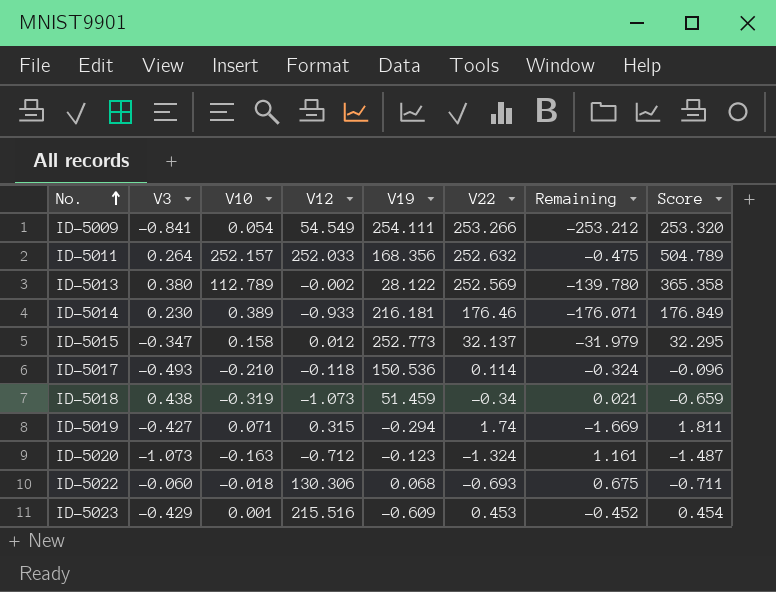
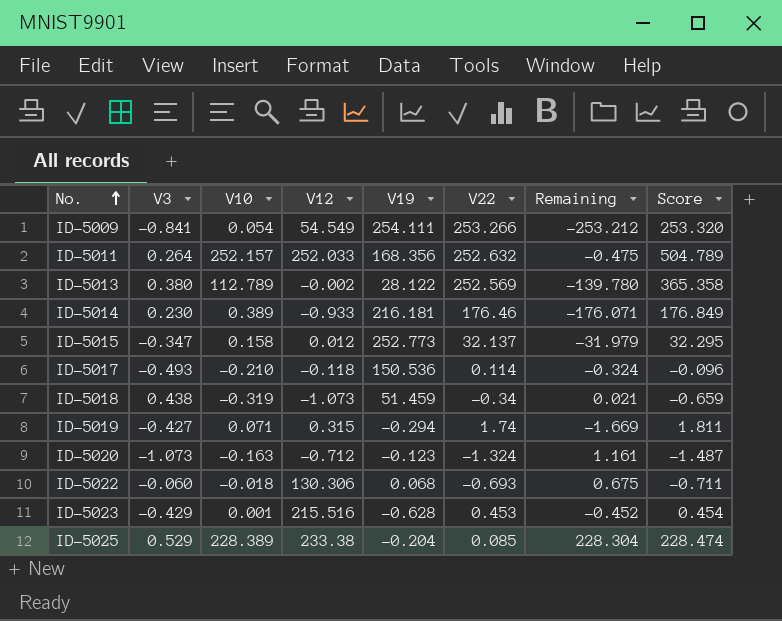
ID-5023 | V19: -0.609 -> -0.628
row ID-5025: none -> 0.529 | 228.389 | 233.38 | -0.204 | 0.085 | 228.304 | 228.474

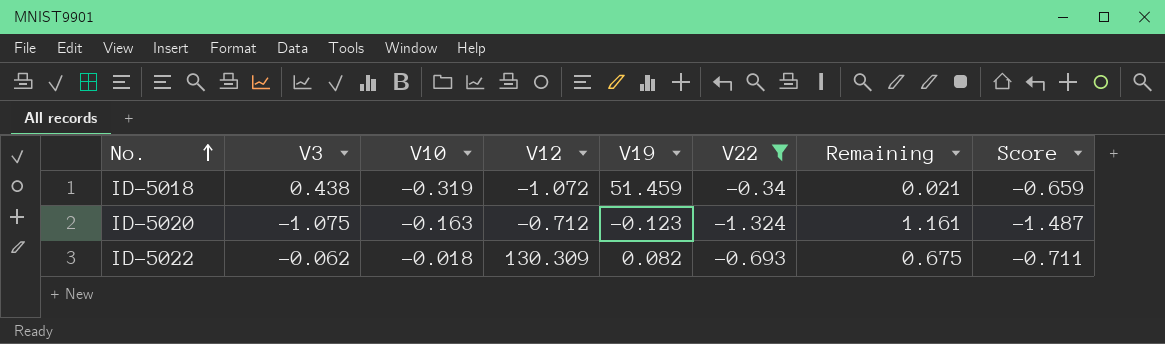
filter: none -> V22 <= -0.34
ID-5018 | V12: -1.073 -> -1.072
ID-5020 | V3: -1.073 -> -1.075
ID-5022 | V3: -0.060 -> -0.062
ID-5022 | V12: 130.306 -> 130.309
ID-5022 | V19: 0.068 -> 0.082

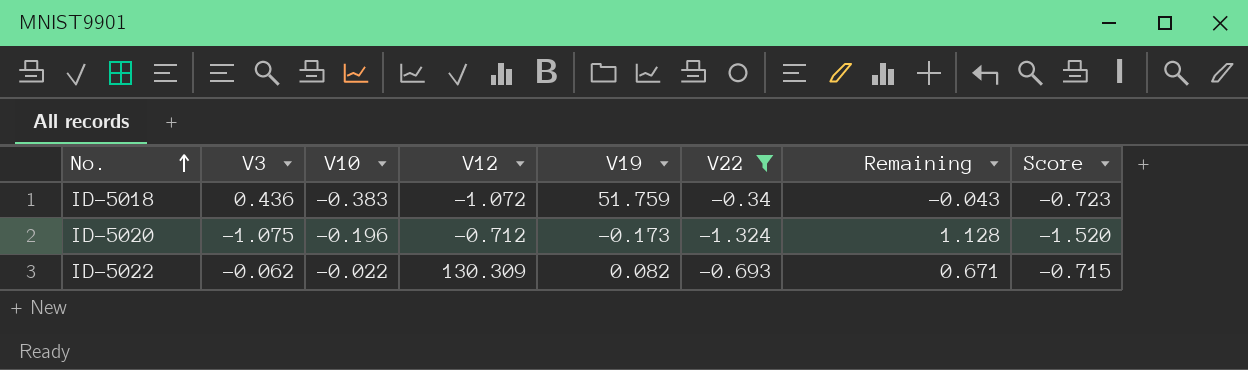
ID-5018 | V3: 0.438 -> 0.436
ID-5018 | V10: -0.319 -> -0.383
ID-5018 | V19: 51.459 -> 51.759
ID-5018 | Remaining: 0.021 -> -0.043
ID-5018 | Score: -0.659 -> -0.723
ID-5020 | V10: -0.163 -> -0.196
ID-5020 | V19: -0.123 -> -0.173
ID-5020 | Remaining: 1.161 -> 1.128
ID-5020 | Score: -1.487 -> -1.520
ID-5022 | V10: -0.018 -> -0.022
ID-5022 | Remaining: 0.675 -> 0.671
ID-5022 | Score: -0.711 -> -0.715

